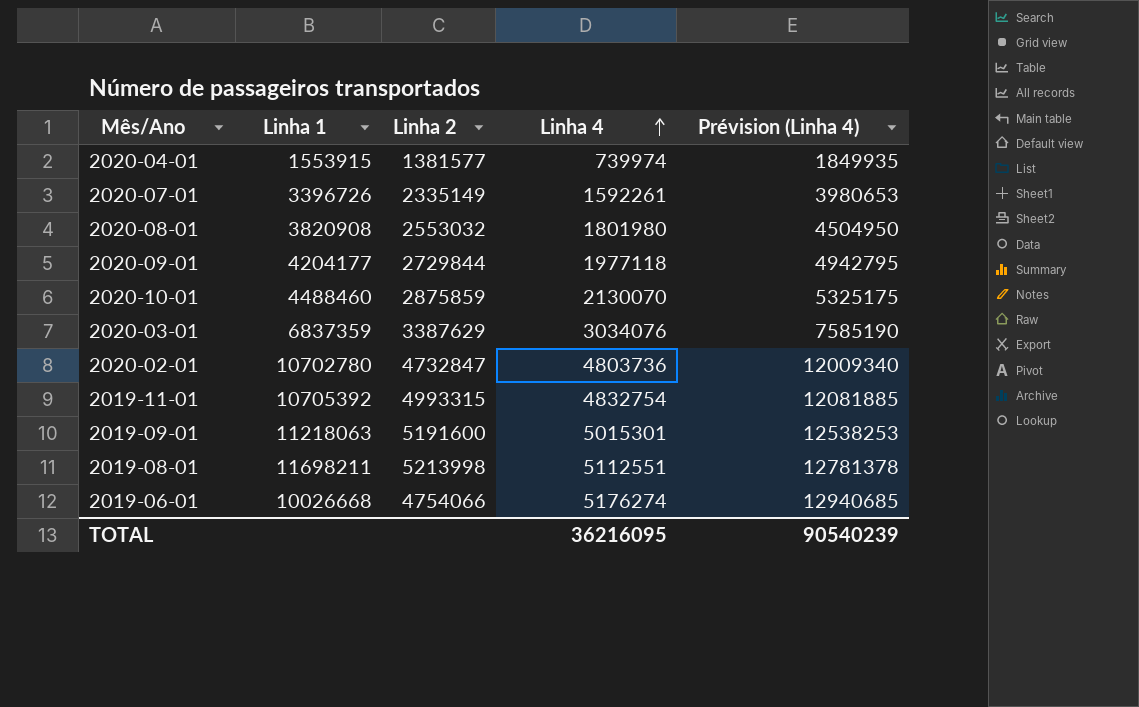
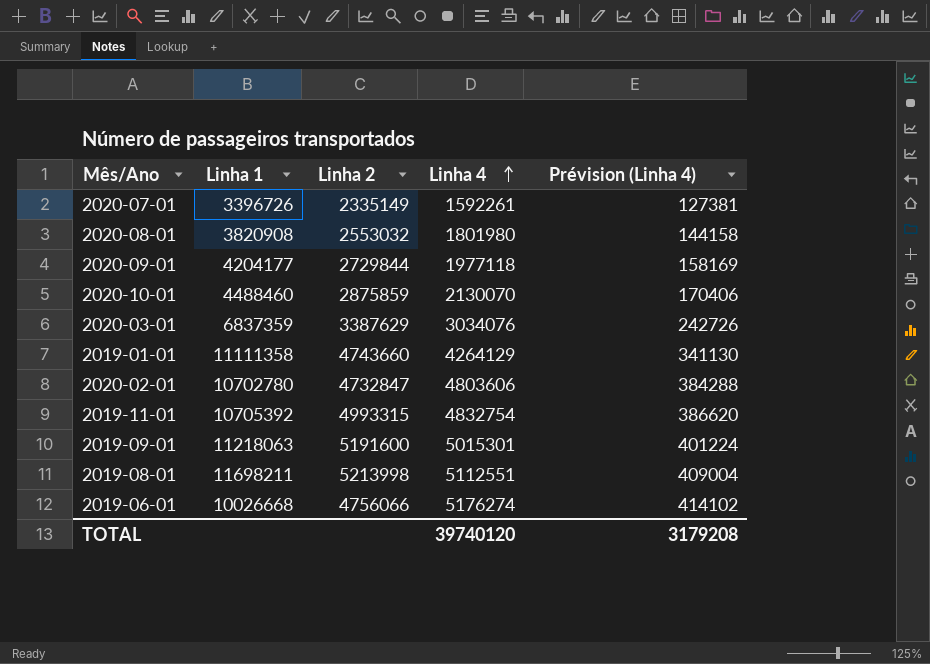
column Prévision (Linha 4) | formula: [Linha 4] * 2,5 -> [Linha 4] * 0,08
row 2020-04-01: 1553915 | 1381577 | 739974 | 1849935 -> none
row 2019-01-01: none -> 11111358 | 4743660 | 4264129 | 341130
2020-02-01 | Linha 4: 4803736 -> 4803606
2019-06-01 | Linha 2: 4754066 -> 4756066
TOTAL | Linha 4: 36216095 -> 39740120
TOTAL | Prévision (Linha 4): 90540239 -> 3179208

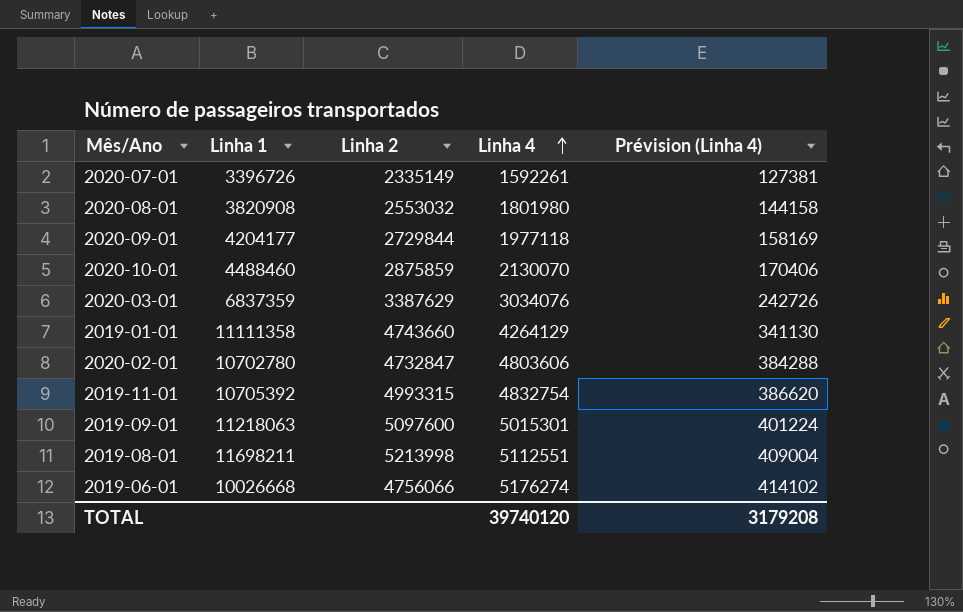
2019-09-01 | Linha 2: 5191600 -> 5097600

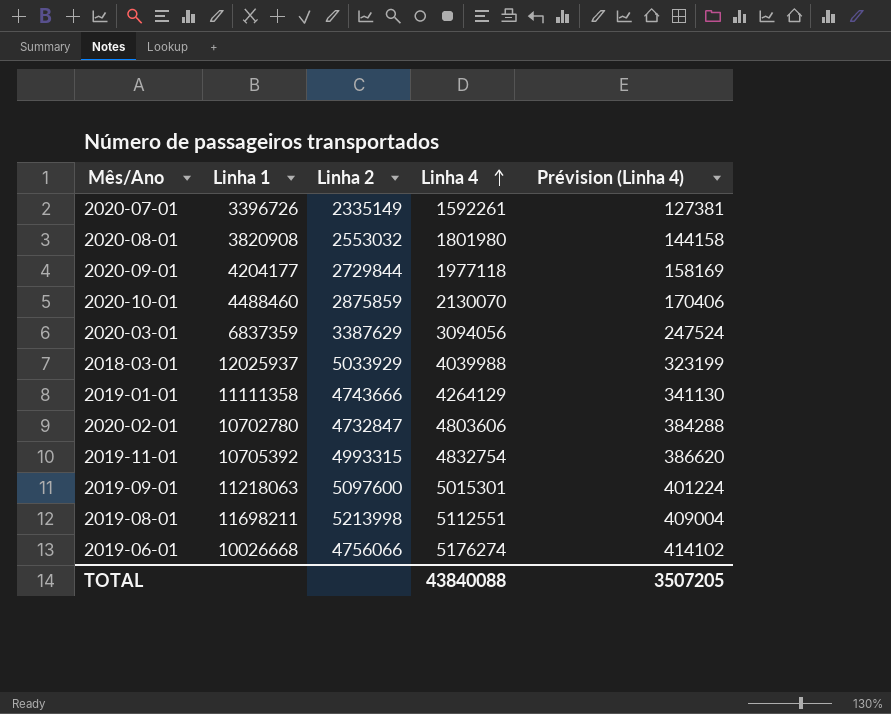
2020-03-01 | Linha 4: 3034076 -> 3094056
2020-03-01 | Prévision (Linha 4): 242726 -> 247524
row 2018-03-01: none -> 12025937 | 5033929 | 4039988 | 323199
2019-01-01 | Linha 2: 4743660 -> 4743666
TOTAL | Linha 4: 39740120 -> 43840088
TOTAL | Prévision (Linha 4): 3179208 -> 3507205

